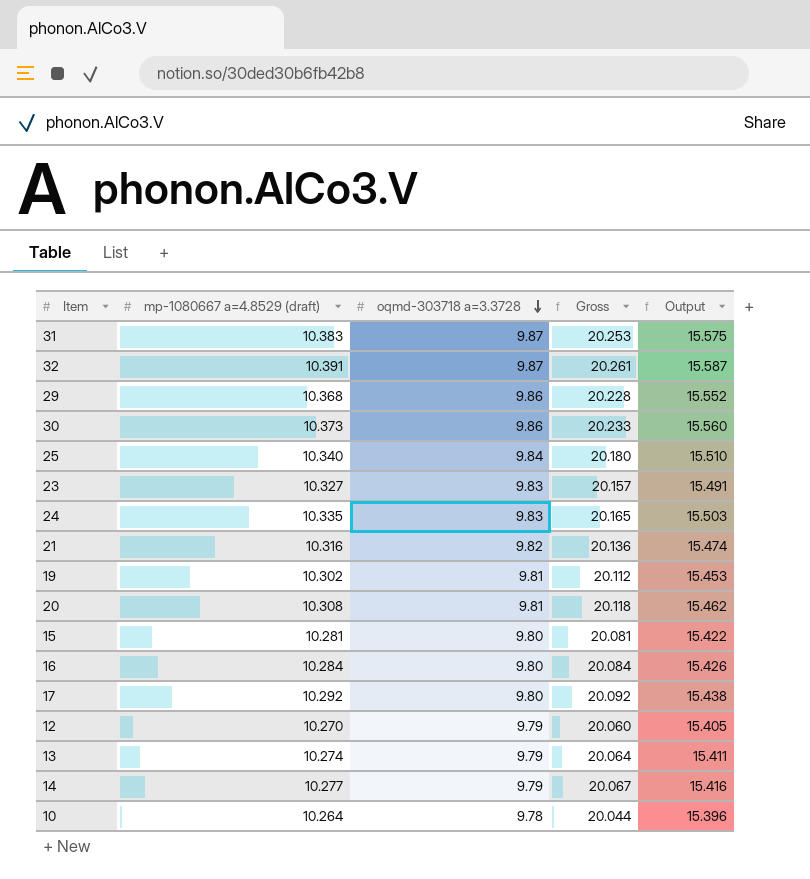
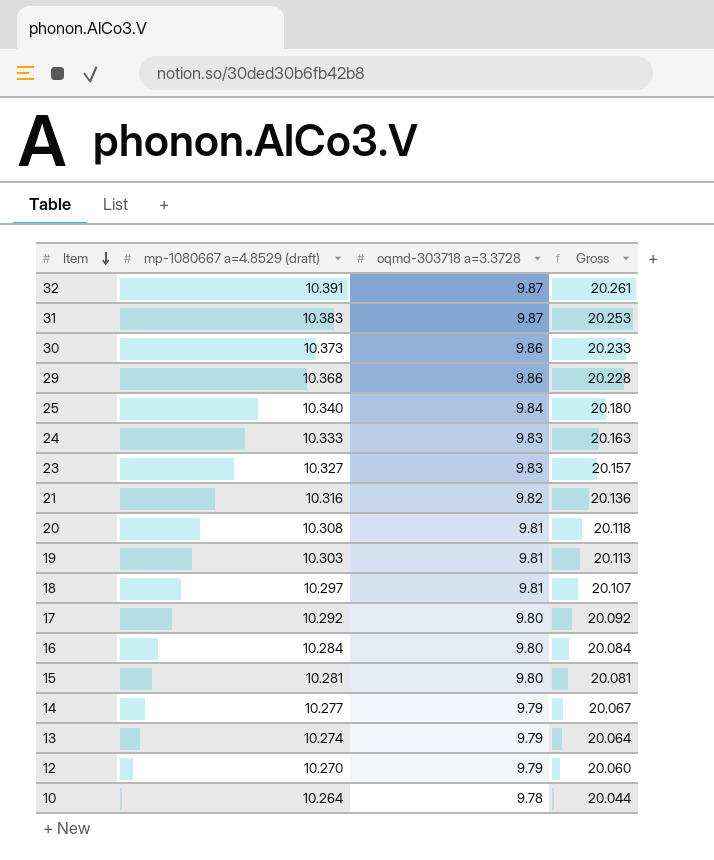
row order: oqmd-303718 a=3.3728 descending -> Item descending
column Output | formula: [mp-1080667 a=4.8529 (draft)] * 1.5 -> none
24 | mp-1080667 a=4.8529 (draft): 10.335 -> 10.333
24 | Gross: 20.165 -> 20.163
19 | mp-1080667 a=4.8529 (draft): 10.302 -> 10.303
19 | Gross: 20.112 -> 20.113
row 18: none -> 10.297 | 9.81 | 20.107

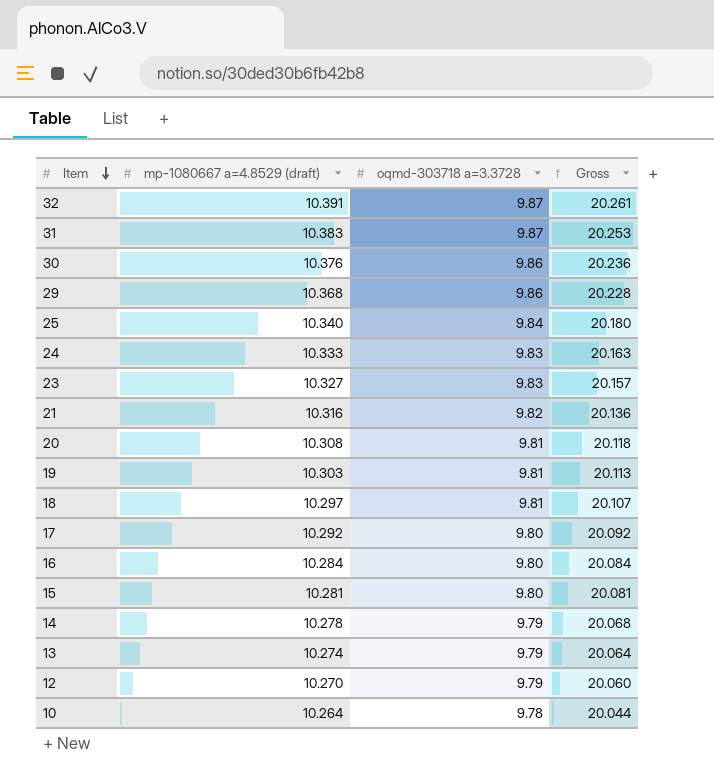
30 | mp-1080667 a=4.8529 (draft): 10.373 -> 10.376
30 | Gross: 20.233 -> 20.236
14 | mp-1080667 a=4.8529 (draft): 10.277 -> 10.278
14 | Gross: 20.067 -> 20.068

